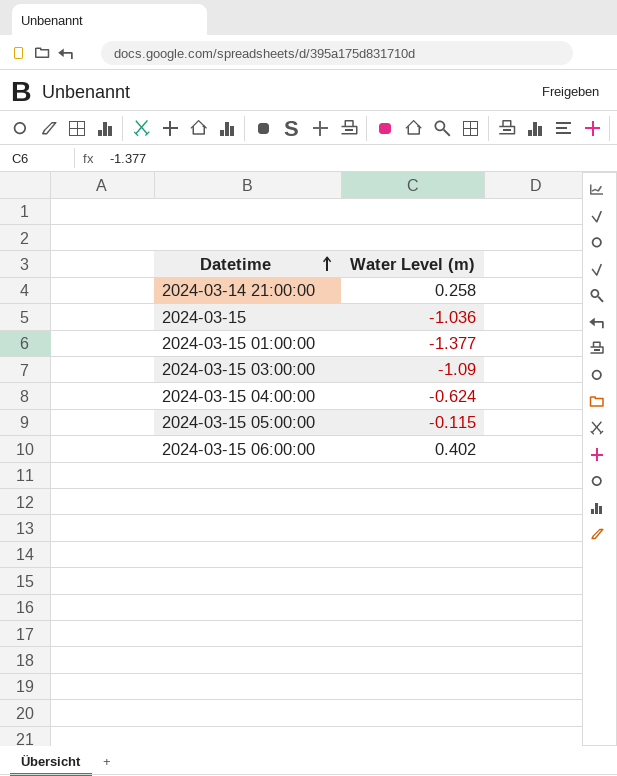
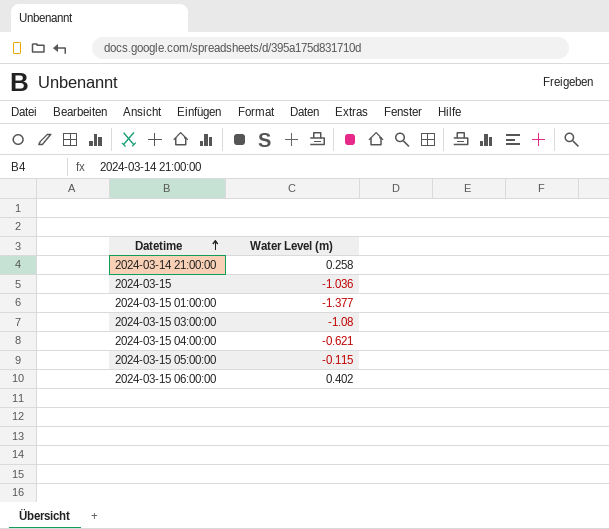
2024-03-15 03:00:00 | Water Level (m): -1.09 -> -1.08
2024-03-15 04:00:00 | Water Level (m): -0.624 -> -0.621

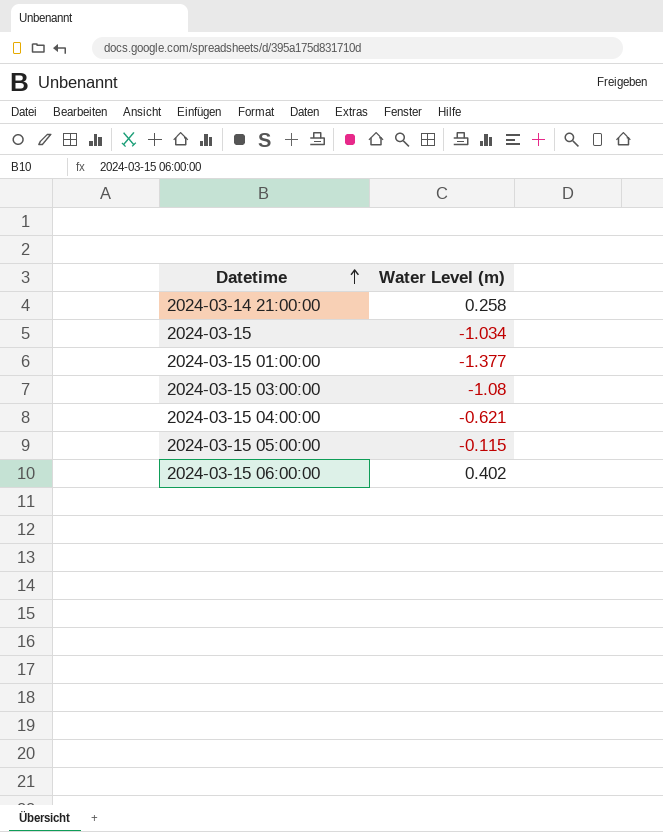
2024-03-15 | Water Level (m): -1.036 -> -1.034

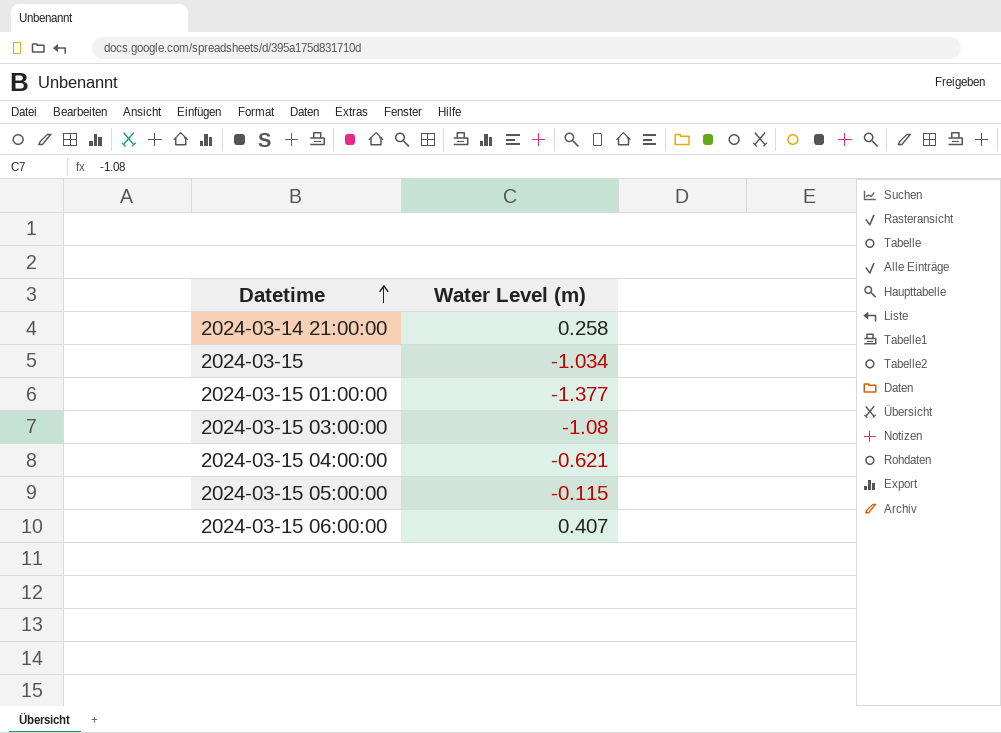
2024-03-15 06:00:00 | Water Level (m): 0.402 -> 0.407

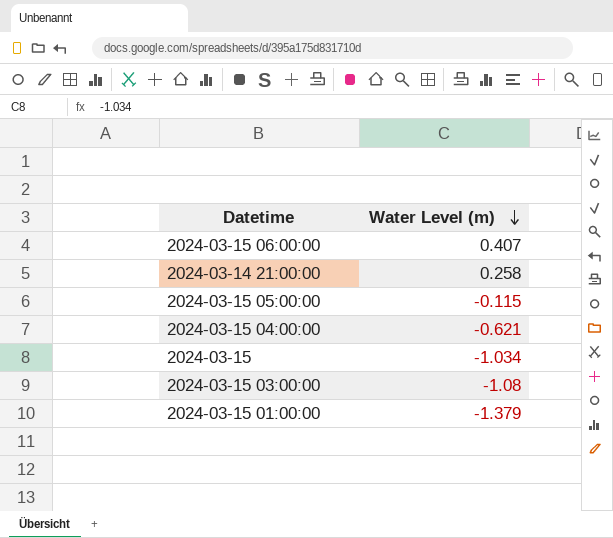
row order: Datetime ascending -> Water Level (m) descending
2024-03-15 01:00:00 | Water Level (m): -1.377 -> -1.379

